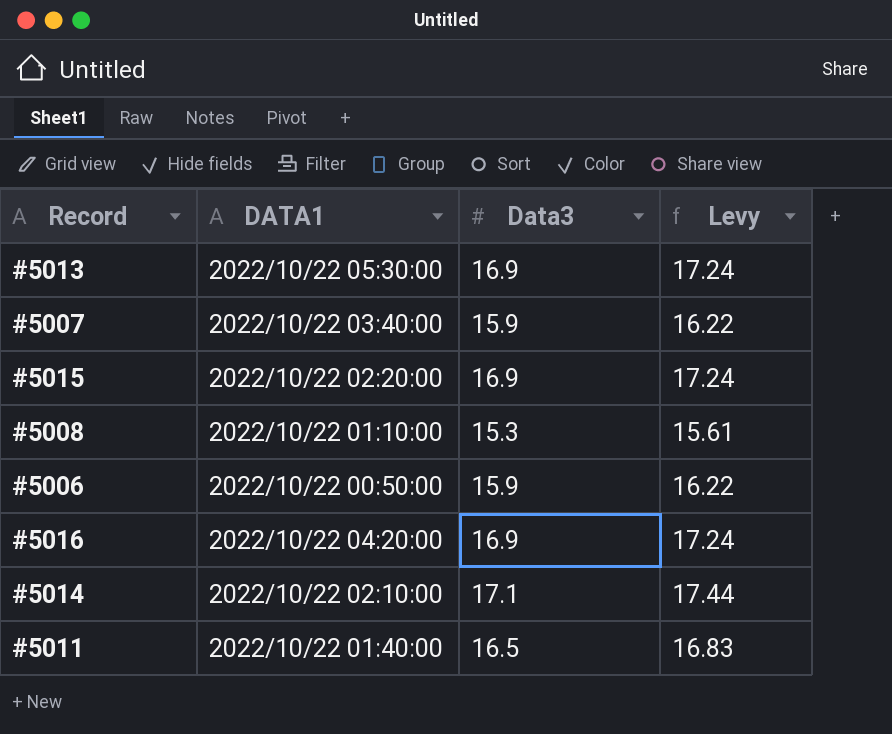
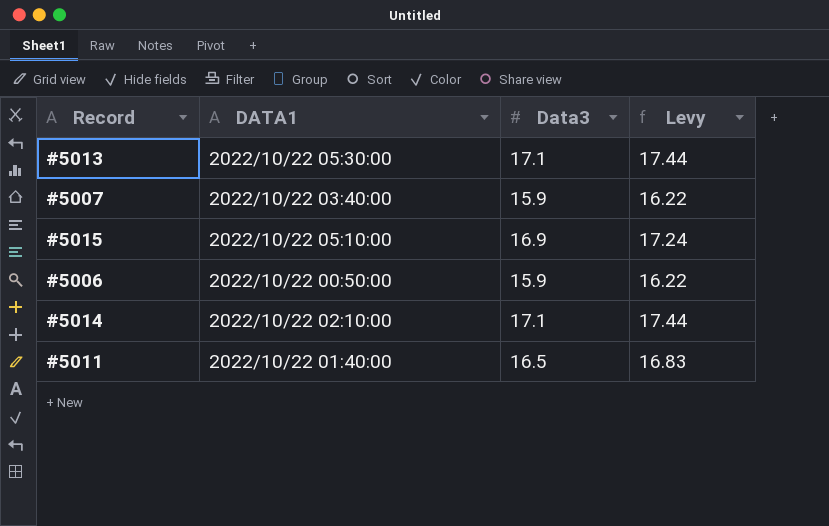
row #5008: 2022/10/22 01:10:00 | 15.3 | 15.61 -> none
row #5016: 2022/10/22 04:20:00 | 16.9 | 17.24 -> none
#5013 | Data3: 16.9 -> 17.1
#5013 | Levy: 17.24 -> 17.44
#5015 | DATA1: 2022/10/22 02:20:00 -> 2022/10/22 05:10:00

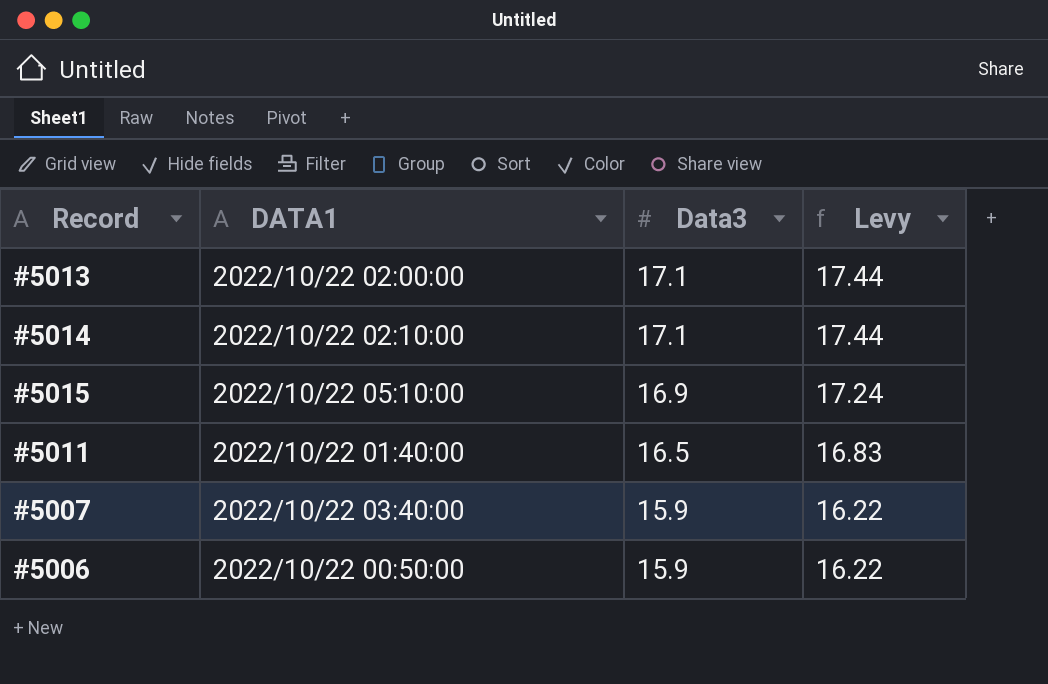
row order: none -> Data3 descending
#5013 | DATA1: 2022/10/22 05:30:00 -> 2022/10/22 02:00:00

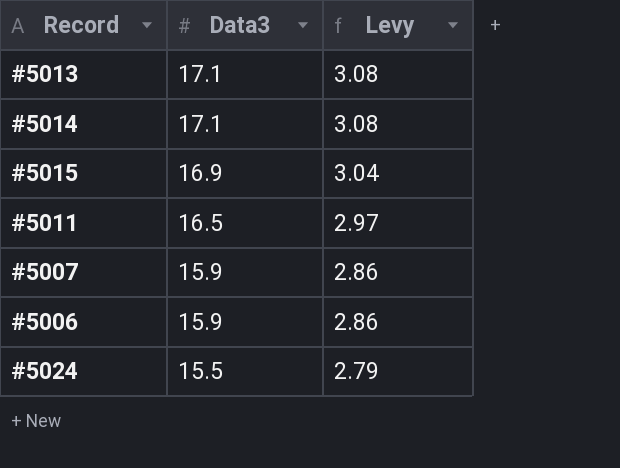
column DATA1 | position: 2 -> none
column Levy | formula: [Data3] * 1.02 -> [Data3] * 0.18
row #5024: none -> 15.5 | 2.79

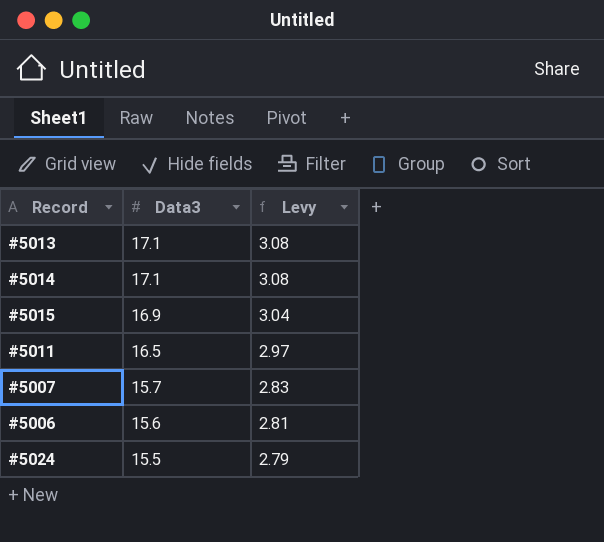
#5007 | Data3: 15.9 -> 15.7
#5007 | Levy: 2.86 -> 2.83
#5006 | Data3: 15.9 -> 15.6
#5006 | Levy: 2.86 -> 2.81

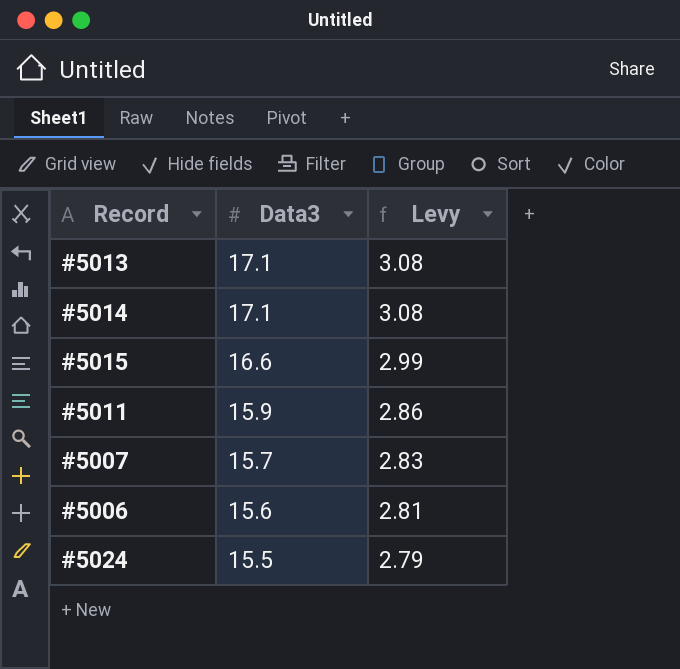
#5015 | Data3: 16.9 -> 16.6
#5015 | Levy: 3.04 -> 2.99
#5011 | Data3: 16.5 -> 15.9
#5011 | Levy: 2.97 -> 2.86

